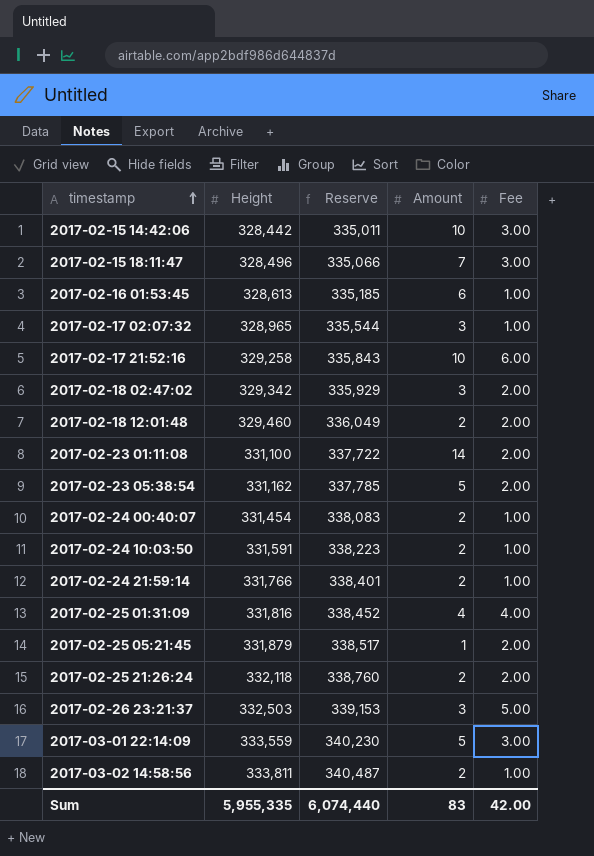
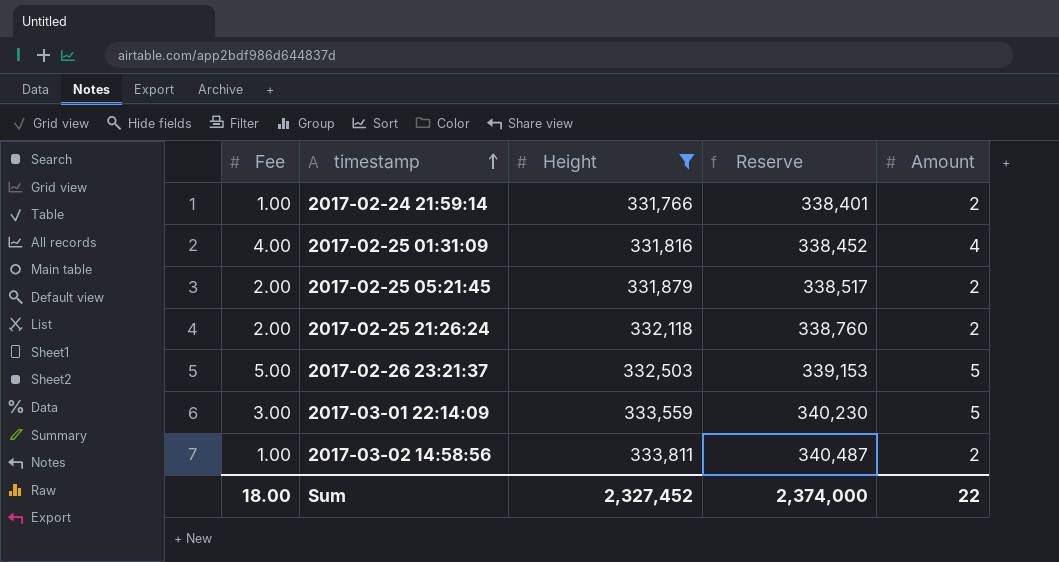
filter: none -> Height >= 331,766
column Fee | position: 5 -> 1
2017-02-25 05:21:45 | Amount: 1 -> 2
2017-02-26 23:21:37 | Amount: 3 -> 5
Sum | Fee: 42.00 -> 18.00
Sum | Height: 5,955,335 -> 2,327,452
Sum | Reserve: 6,074,440 -> 2,374,000
Sum | Amount: 83 -> 22

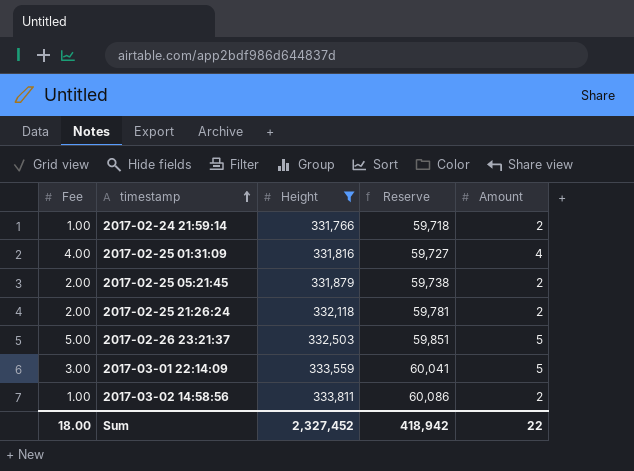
column Reserve | formula: [Height] * 1.02 -> [Height] * 0.18
Sum | Reserve: 2,374,000 -> 418,942

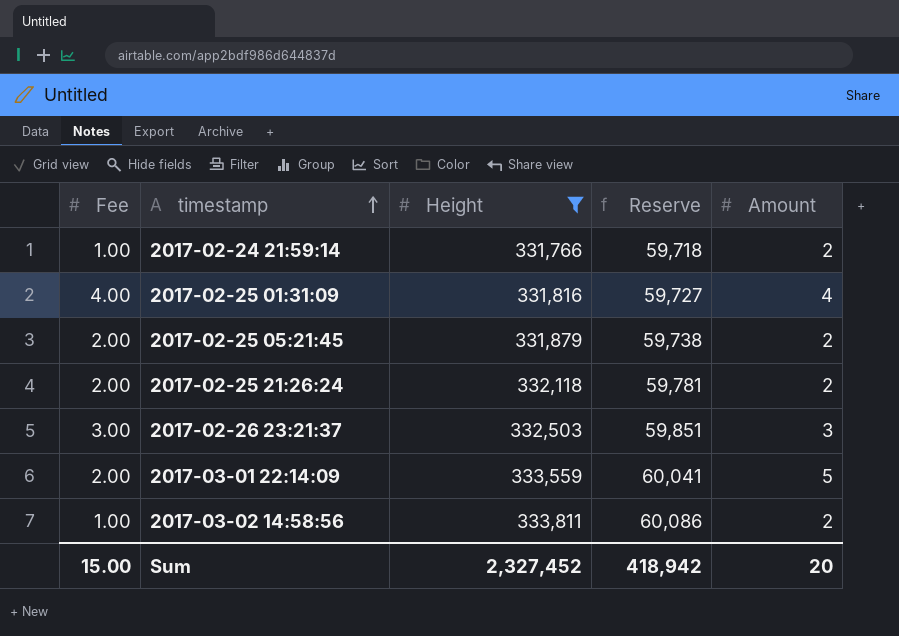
2017-02-26 23:21:37 | Fee: 5.00 -> 3.00
2017-02-26 23:21:37 | Amount: 5 -> 3
2017-03-01 22:14:09 | Fee: 3.00 -> 2.00
Sum | Fee: 18.00 -> 15.00
Sum | Amount: 22 -> 20

